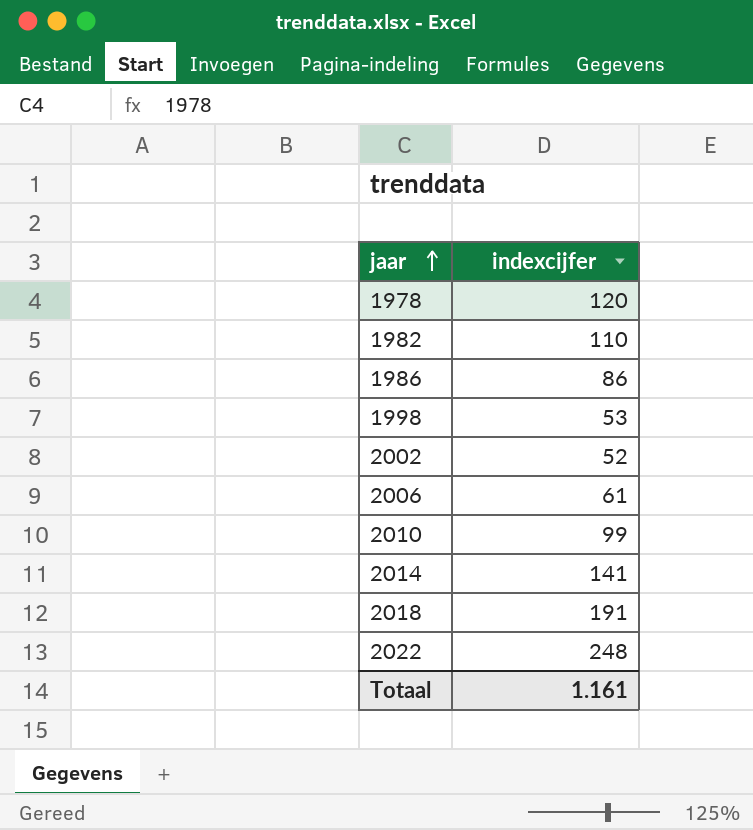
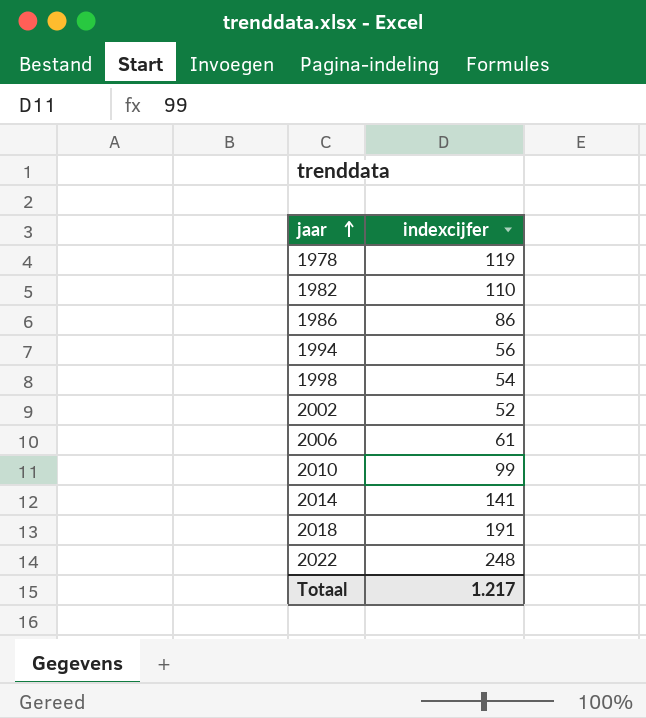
1978 | indexcijfer: 120 -> 119
row 1994: none -> 56
1998 | indexcijfer: 53 -> 54
Totaal | indexcijfer: 1.161 -> 1.217

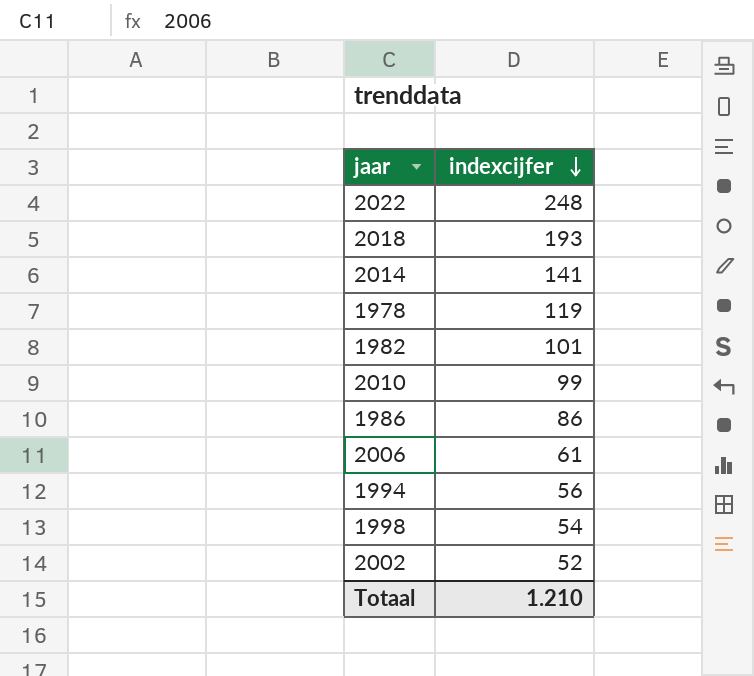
row order: jaar ascending -> indexcijfer descending
2018 | indexcijfer: 191 -> 193
1982 | indexcijfer: 110 -> 101
Totaal | indexcijfer: 1.217 -> 1.210

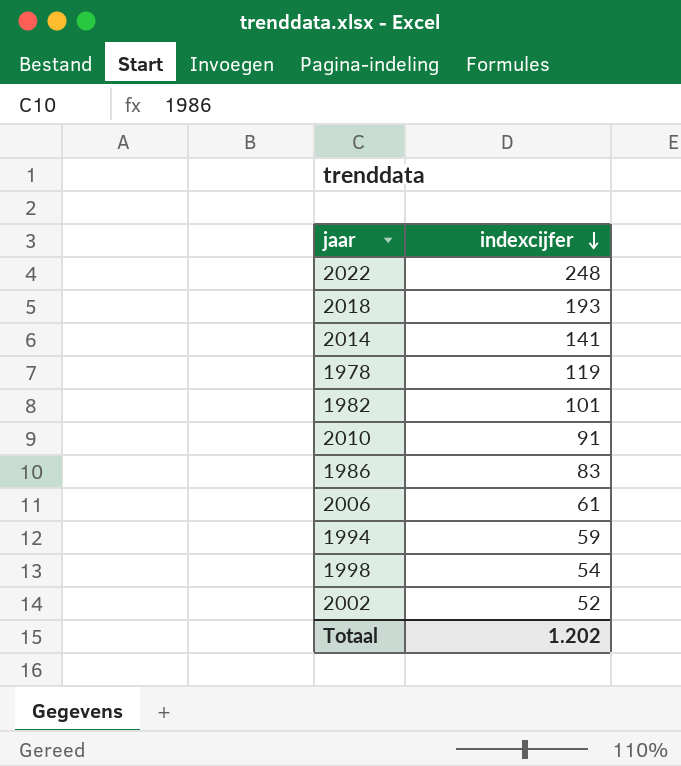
2010 | indexcijfer: 99 -> 91
1986 | indexcijfer: 86 -> 83
1994 | indexcijfer: 56 -> 59
Totaal | indexcijfer: 1.210 -> 1.202

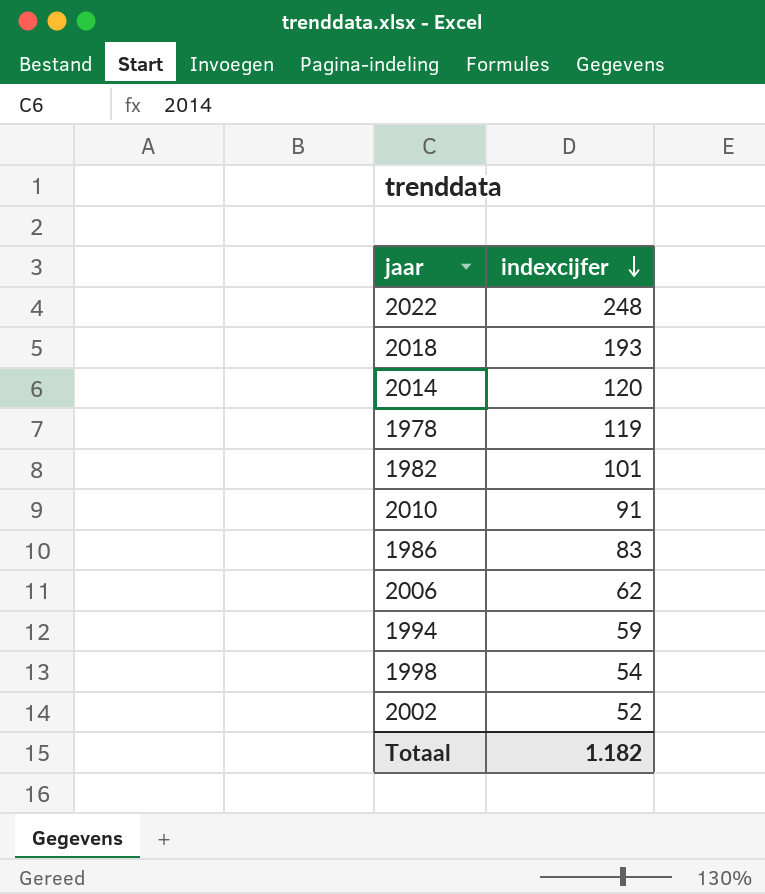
2014 | indexcijfer: 141 -> 120
2006 | indexcijfer: 61 -> 62
Totaal | indexcijfer: 1.202 -> 1.182

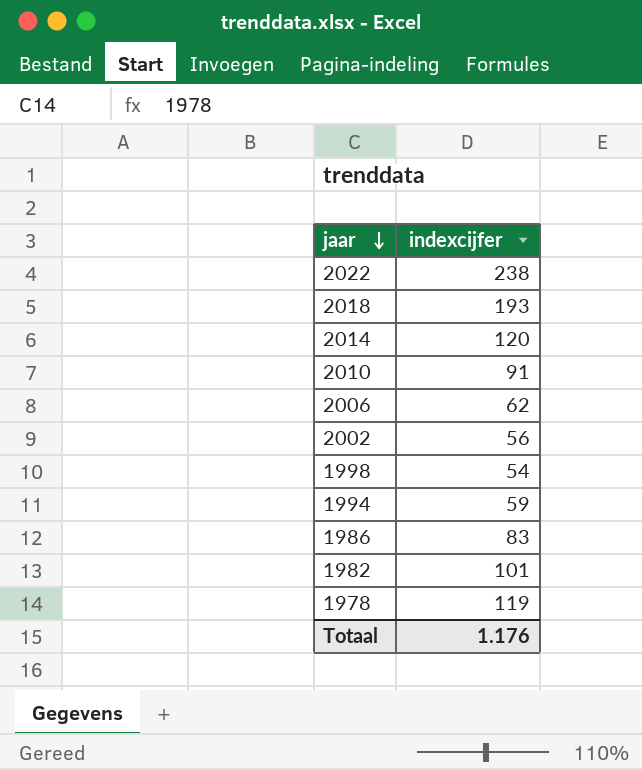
row order: indexcijfer descending -> jaar descending
2022 | indexcijfer: 248 -> 238
2002 | indexcijfer: 52 -> 56
Totaal | indexcijfer: 1.182 -> 1.176

